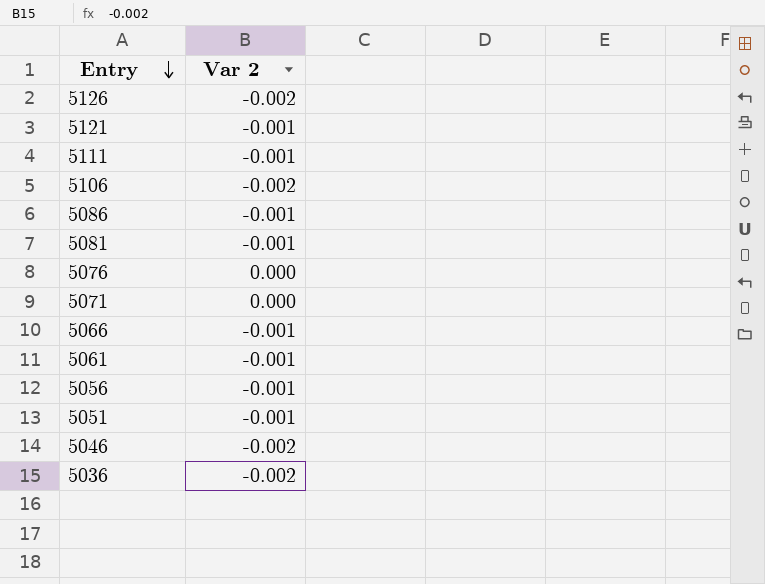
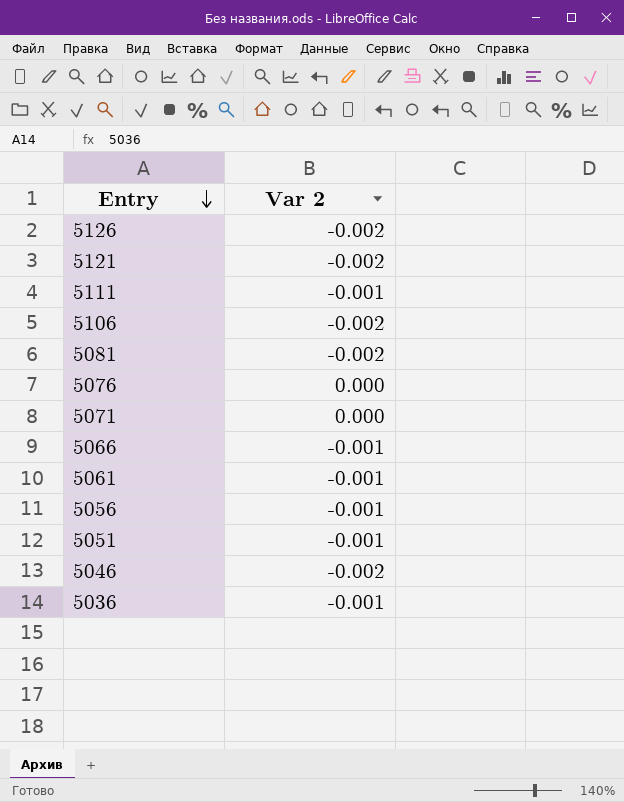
row 5086: -0.001 -> none
5121 | Var 2: -0.001 -> -0.002
5081 | Var 2: -0.001 -> -0.002
5036 | Var 2: -0.002 -> -0.001

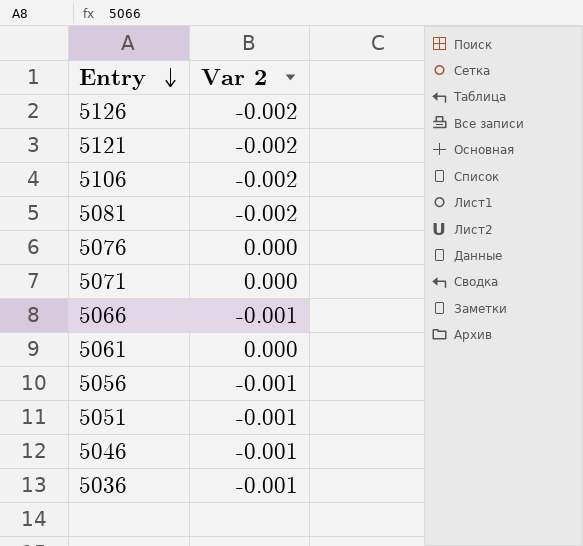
row 5111: -0.001 -> none
5061 | Var 2: -0.001 -> 0.000
5046 | Var 2: -0.002 -> -0.001

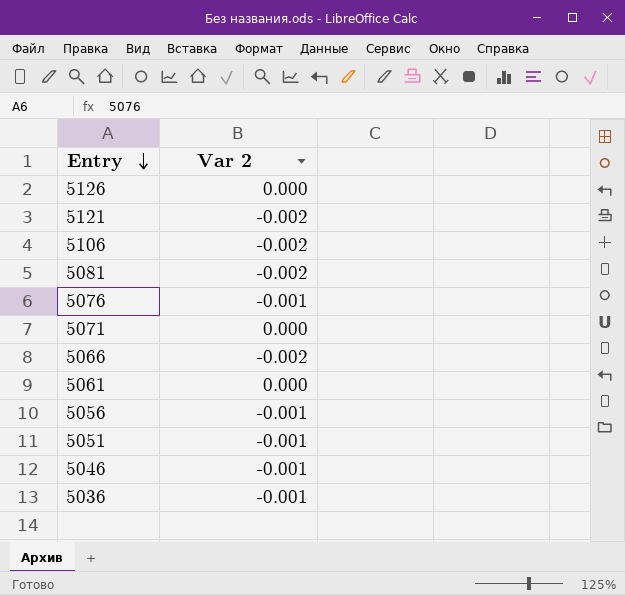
5126 | Var 2: -0.002 -> 0.000
5076 | Var 2: 0.000 -> -0.001
5066 | Var 2: -0.001 -> -0.002

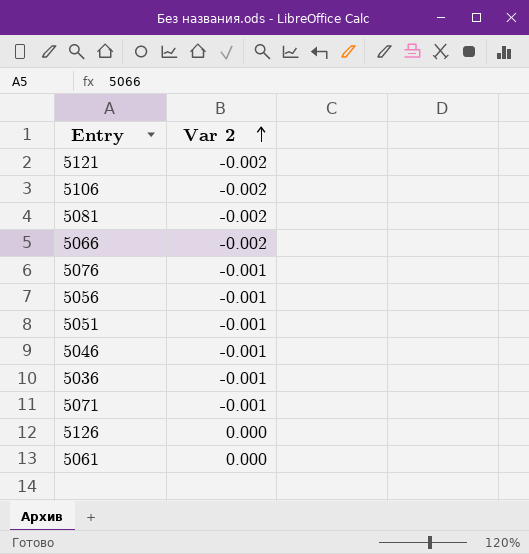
row order: Entry descending -> Var 2 ascending
5071 | Var 2: 0.000 -> -0.001

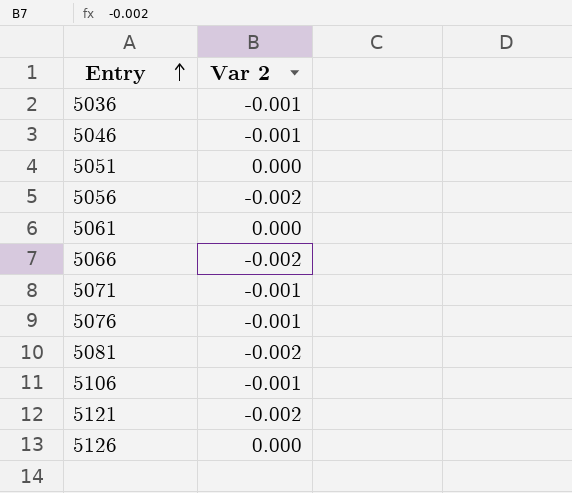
row order: Var 2 ascending -> Entry ascending
5051 | Var 2: -0.001 -> 0.000
5056 | Var 2: -0.001 -> -0.002
5106 | Var 2: -0.002 -> -0.001

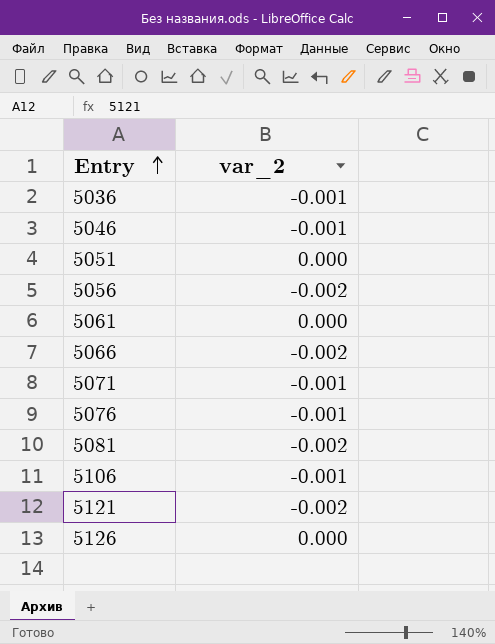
column name: Var 2 -> var_2

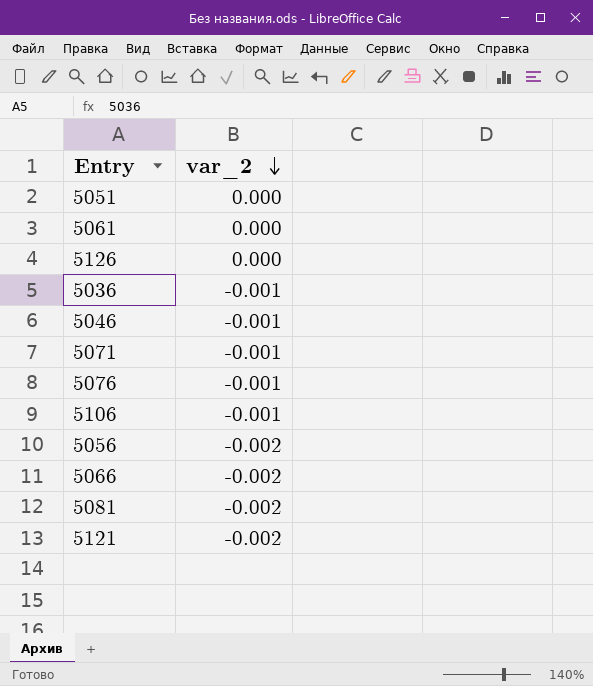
row order: Entry ascending -> var_2 descending

